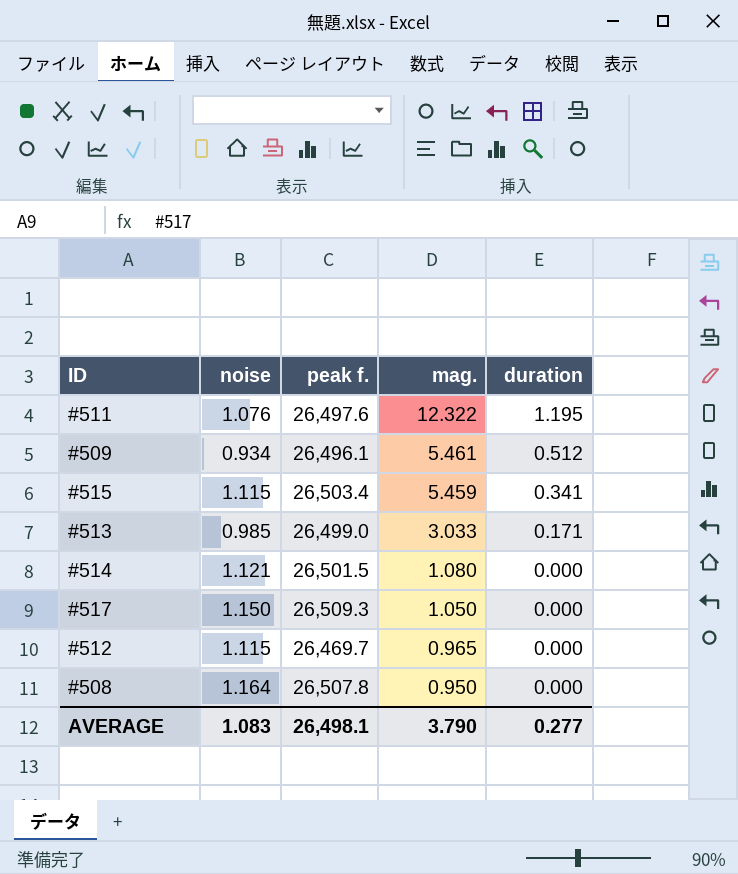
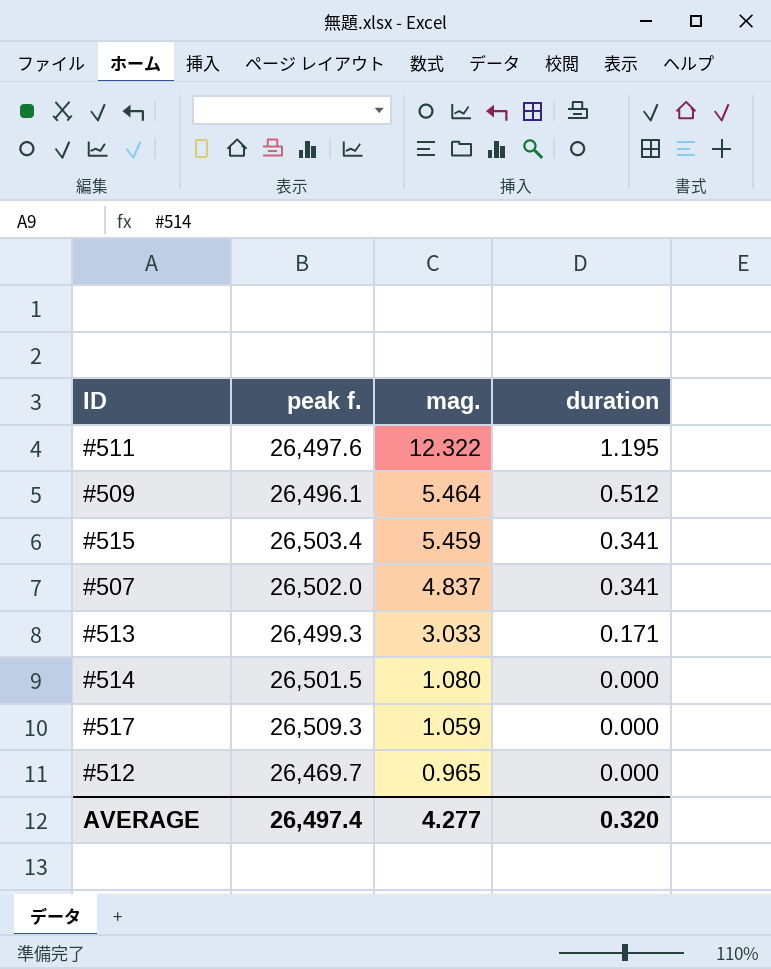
column noise | position: 2 -> none
row #508: 1.164 | 26,507.8 | 0.950 | 0.000 -> none
#509 | mag.: 5.461 -> 5.464
row #507: none -> 26,502.0 | 4.837 | 0.341
#513 | peak f.: 26,499.0 -> 26,499.3
#517 | mag.: 1.050 -> 1.059
AVERAGE | peak f.: 26,498.1 -> 26,497.4
AVERAGE | mag.: 3.790 -> 4.277
AVERAGE | duration: 0.277 -> 0.320

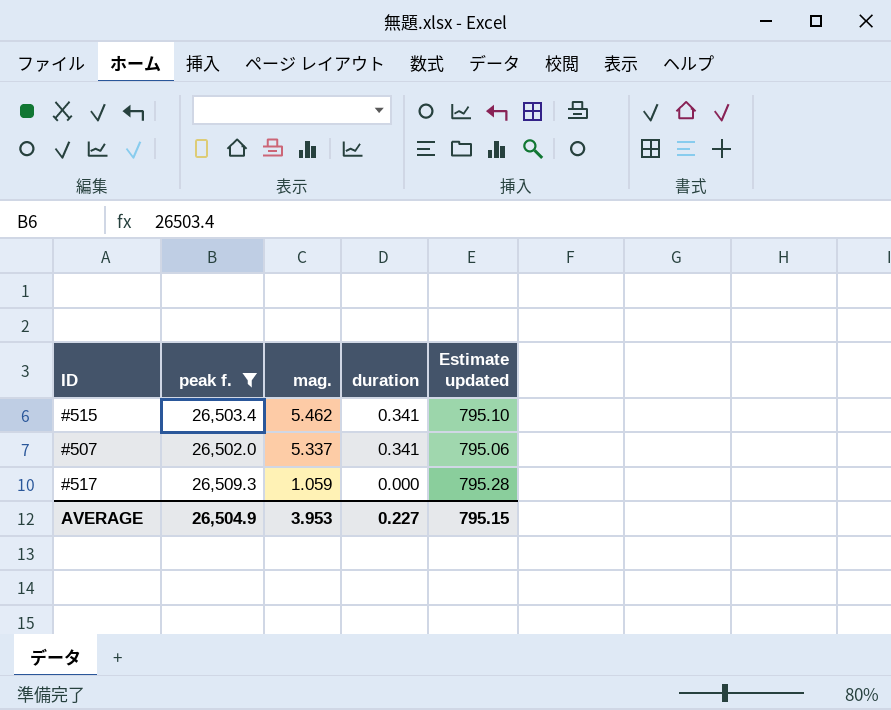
filter: none -> peak f. >= 26,502.0
column Estimate updated | formula: none -> [peak f.] * 0.03
#515 | mag.: 5.459 -> 5.462
#507 | mag.: 4.837 -> 5.337
AVERAGE | peak f.: 26,497.4 -> 26,504.9
AVERAGE | mag.: 4.277 -> 3.953
AVERAGE | duration: 0.320 -> 0.227

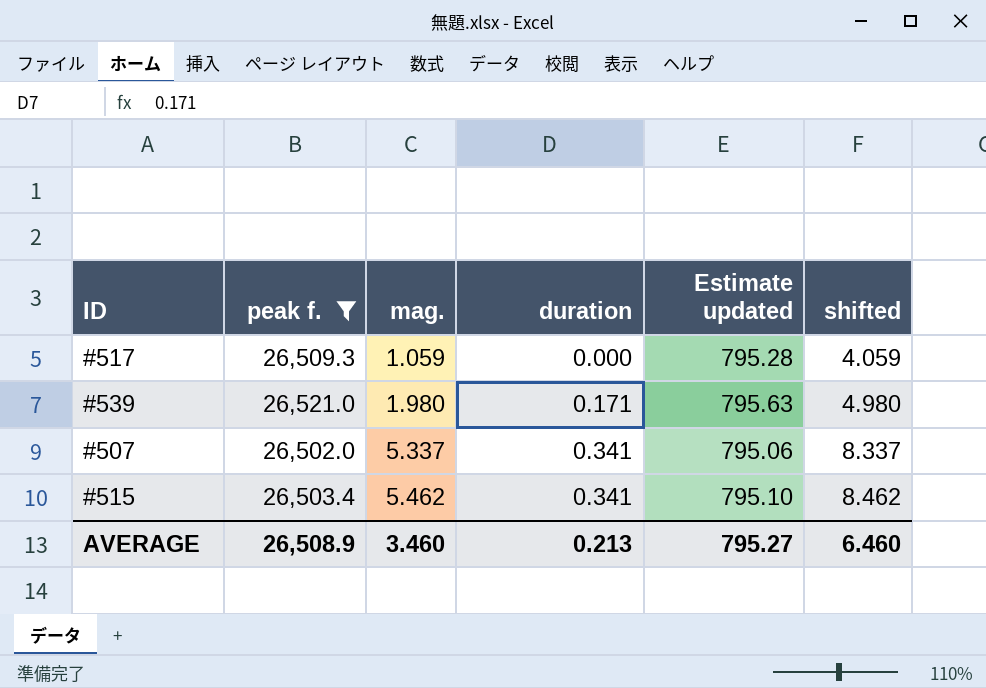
row order: mag. descending -> mag. ascending
column shifted | formula: none -> [mag.] + 3
row #539: none -> 26,521.0 | 1.980 | 0.171 | 795.63 | 4.980
AVERAGE | peak f.: 26,504.9 -> 26,508.9
AVERAGE | mag.: 3.953 -> 3.460
AVERAGE | duration: 0.227 -> 0.213
AVERAGE | Estimate updated: 795.15 -> 795.27

